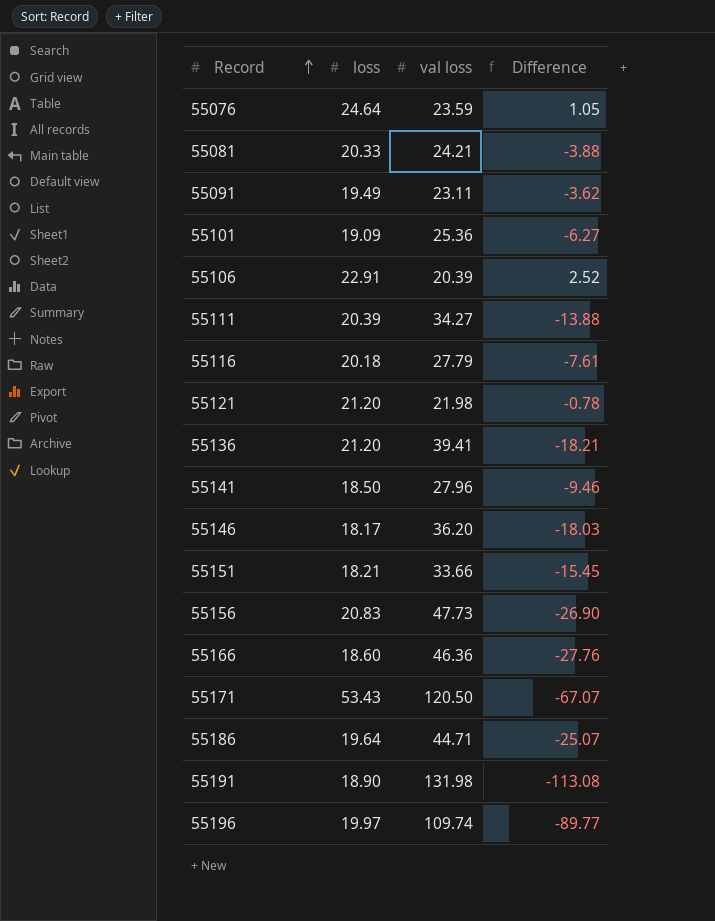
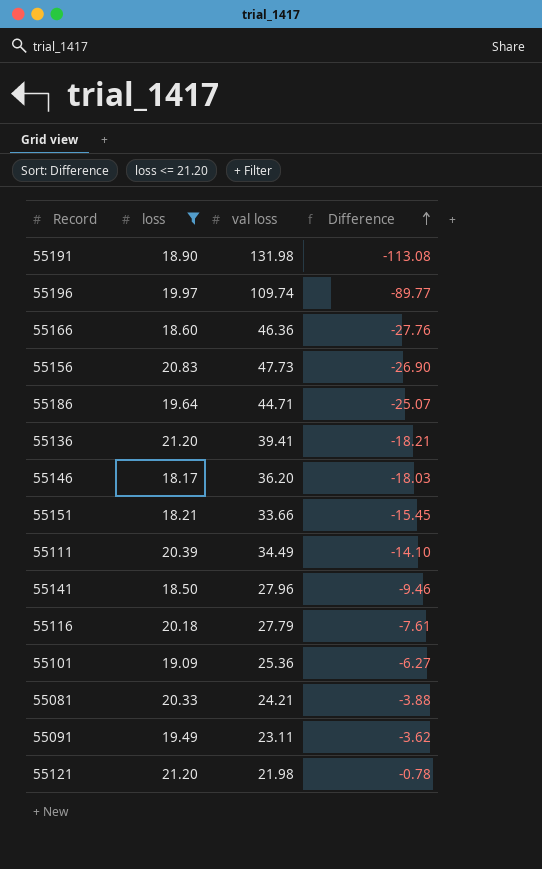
filter: none -> loss <= 21.20
row order: Record ascending -> Difference ascending
55111 | val loss: 34.27 -> 34.49
55111 | Difference: -13.88 -> -14.10

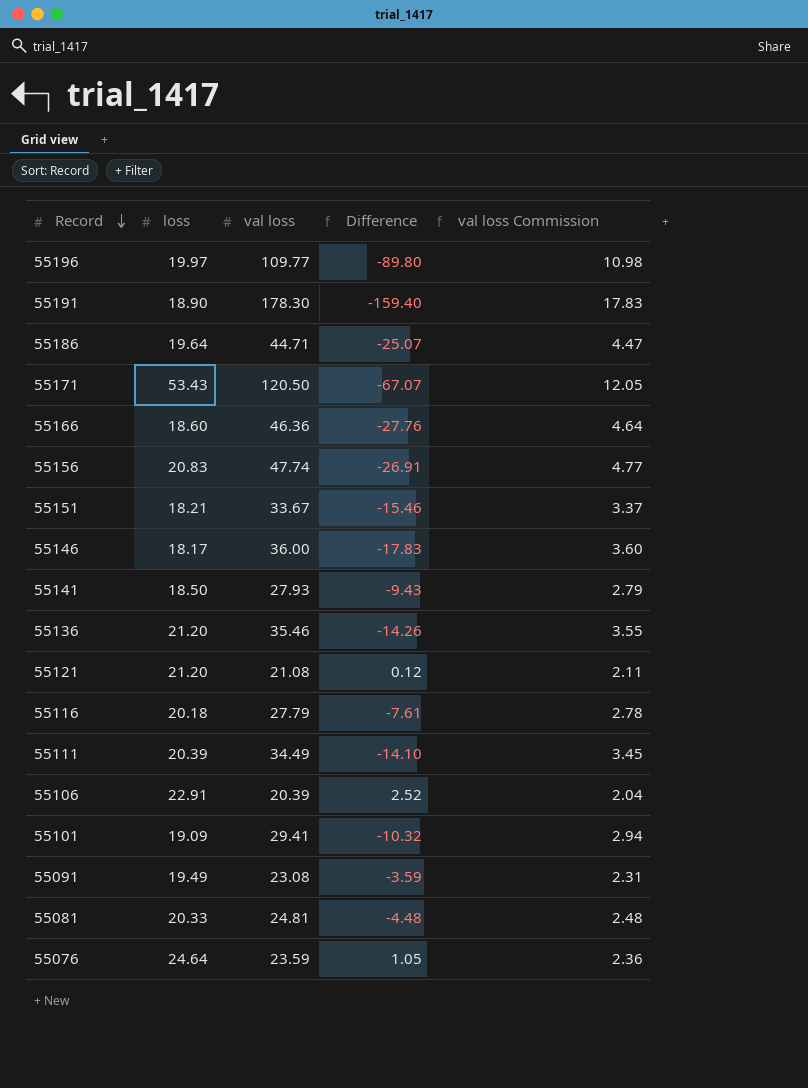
filter: loss <= 21.20 -> none
row order: Difference ascending -> Record descending
column val loss Commission | formula: none -> [val loss] * 0.1
55196 | val loss: 109.74 -> 109.77
55196 | Difference: -89.77 -> -89.80
55191 | val loss: 131.98 -> 178.30
55191 | Difference: -113.08 -> -159.40
55156 | val loss: 47.73 -> 47.74
55156 | Difference: -26.90 -> -26.91
55151 | val loss: 33.66 -> 33.67
55151 | Difference: -15.45 -> -15.46
55146 | val loss: 36.20 -> 36.00
55146 | Difference: -18.03 -> -17.83
55141 | val loss: 27.96 -> 27.93
55141 | Difference: -9.46 -> -9.43
55136 | val loss: 39.41 -> 35.46
55136 | Difference: -18.21 -> -14.26
55121 | val loss: 21.98 -> 21.08
55121 | Difference: -0.78 -> 0.12
55101 | val loss: 25.36 -> 29.41
55101 | Difference: -6.27 -> -10.32
55091 | val loss: 23.11 -> 23.08
55091 | Difference: -3.62 -> -3.59
55081 | val loss: 24.21 -> 24.81
55081 | Difference: -3.88 -> -4.48

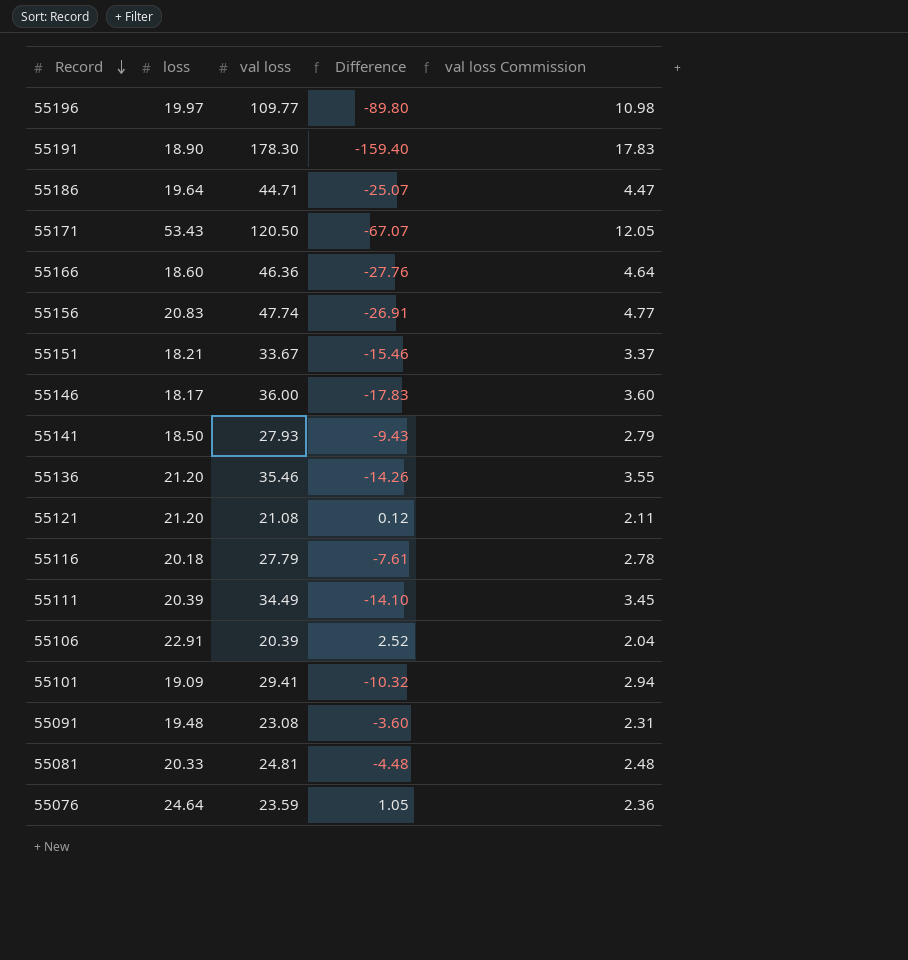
55091 | loss: 19.49 -> 19.48
55091 | Difference: -3.59 -> -3.60

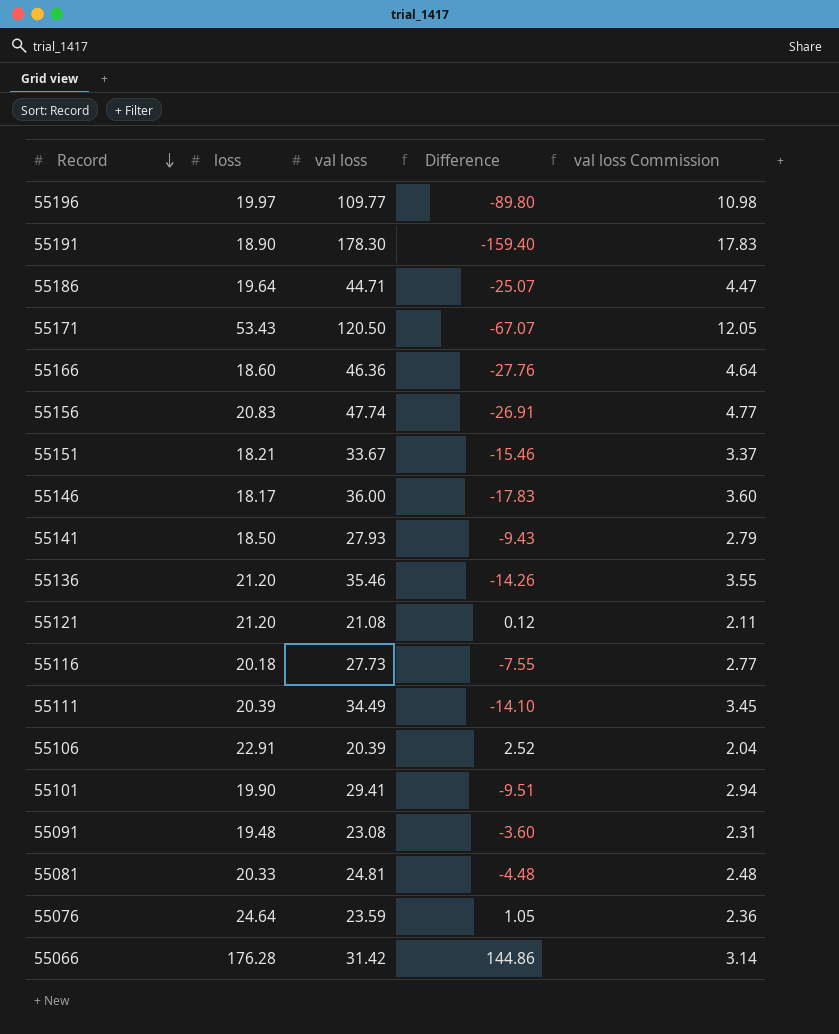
55116 | val loss: 27.79 -> 27.73
55116 | Difference: -7.61 -> -7.55
55116 | val loss Commission: 2.78 -> 2.77
55101 | loss: 19.09 -> 19.90
55101 | Difference: -10.32 -> -9.51
row 55066: none -> 176.28 | 31.42 | 144.86 | 3.14

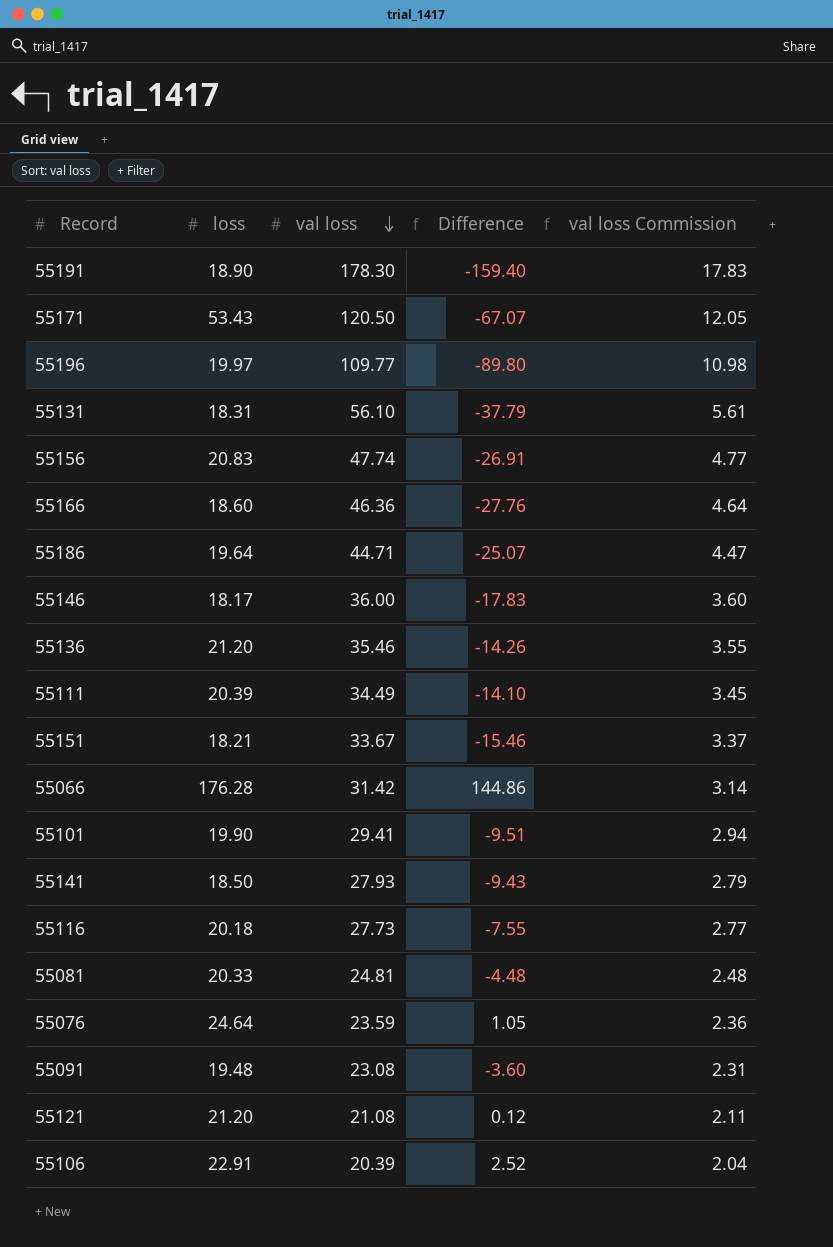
row order: Record descending -> val loss descending
row 55131: none -> 18.31 | 56.10 | -37.79 | 5.61

